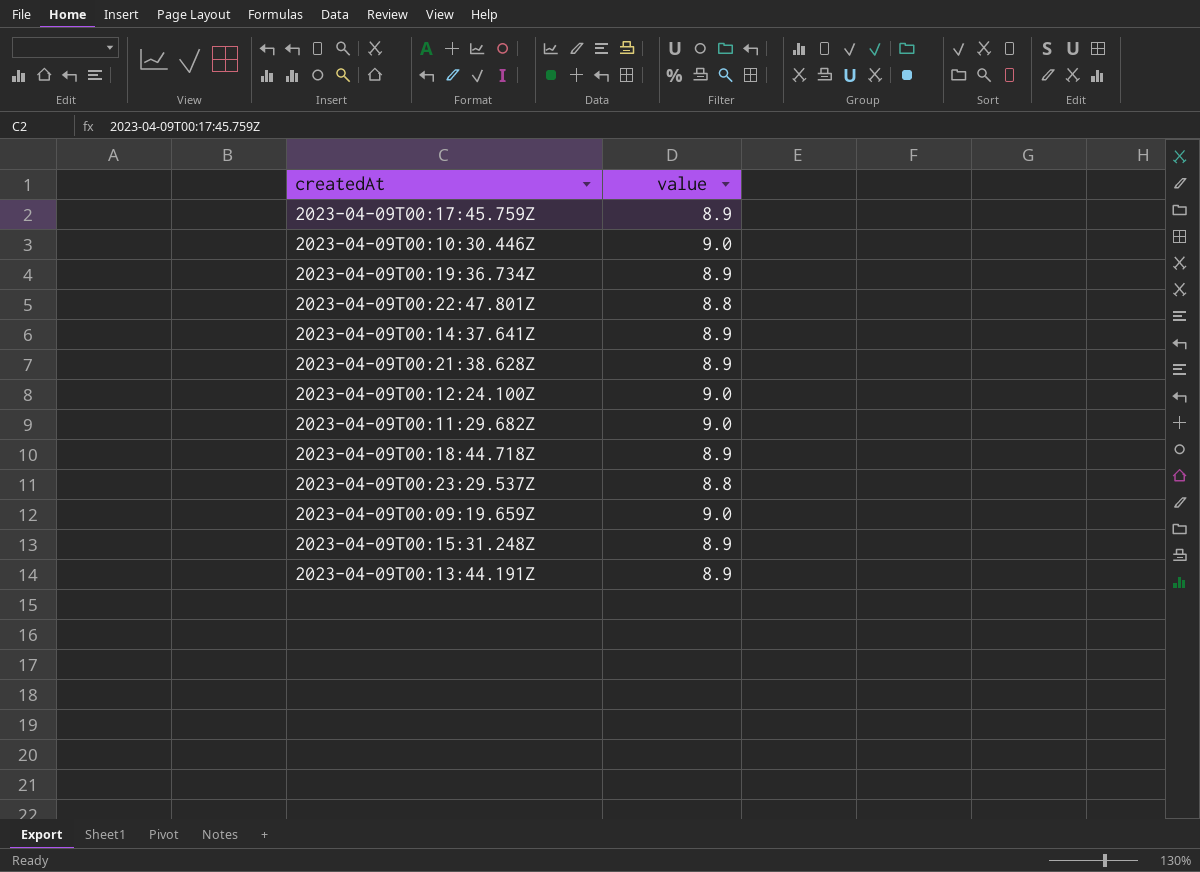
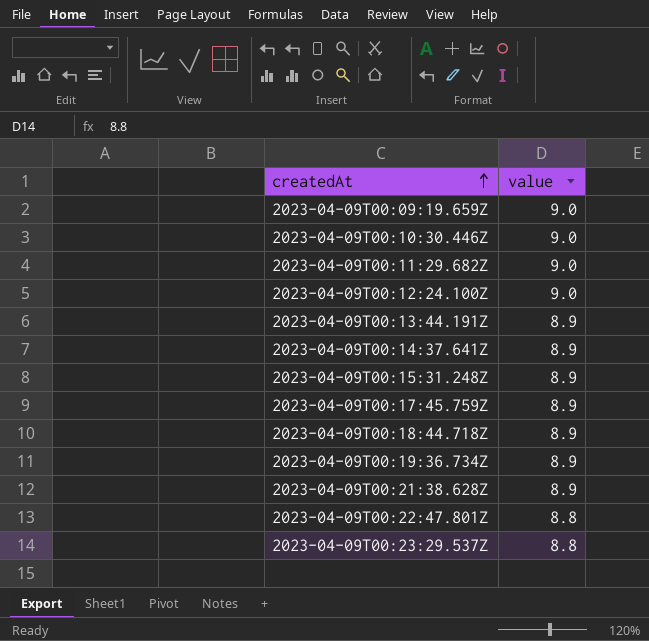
row order: none -> createdAt ascending

